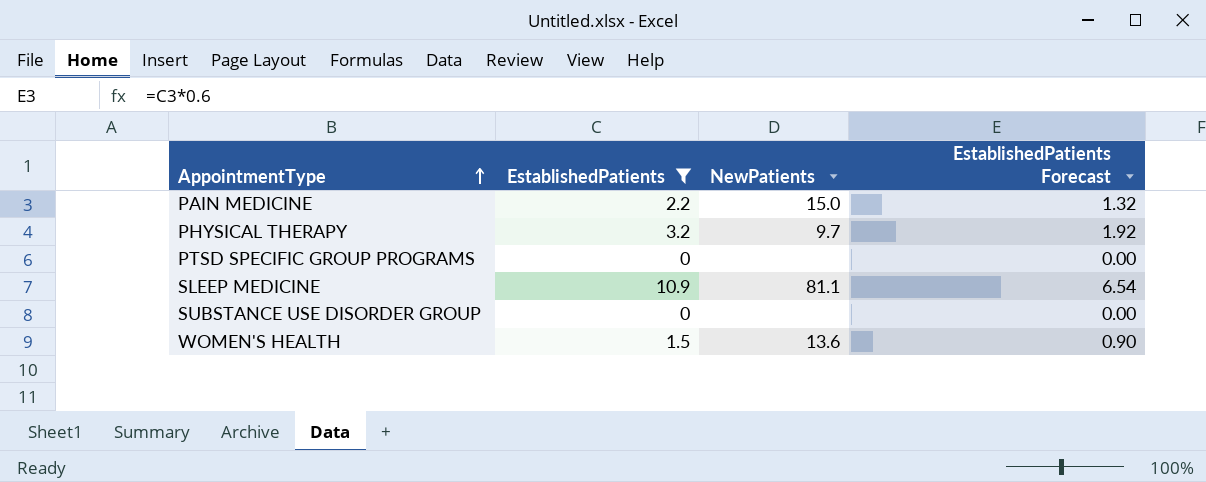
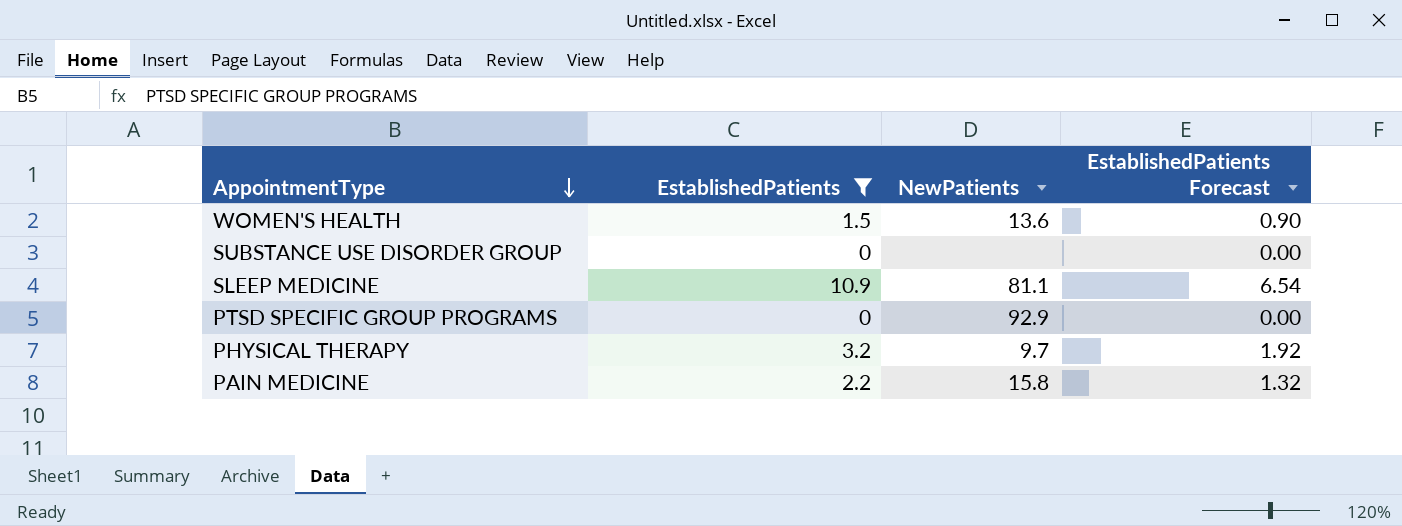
row order: AppointmentType ascending -> AppointmentType descending
PTSD SPECIFIC GROUP PROGRAMS | NewPatients: none -> 92.9
PAIN MEDICINE | NewPatients: 15.0 -> 15.8

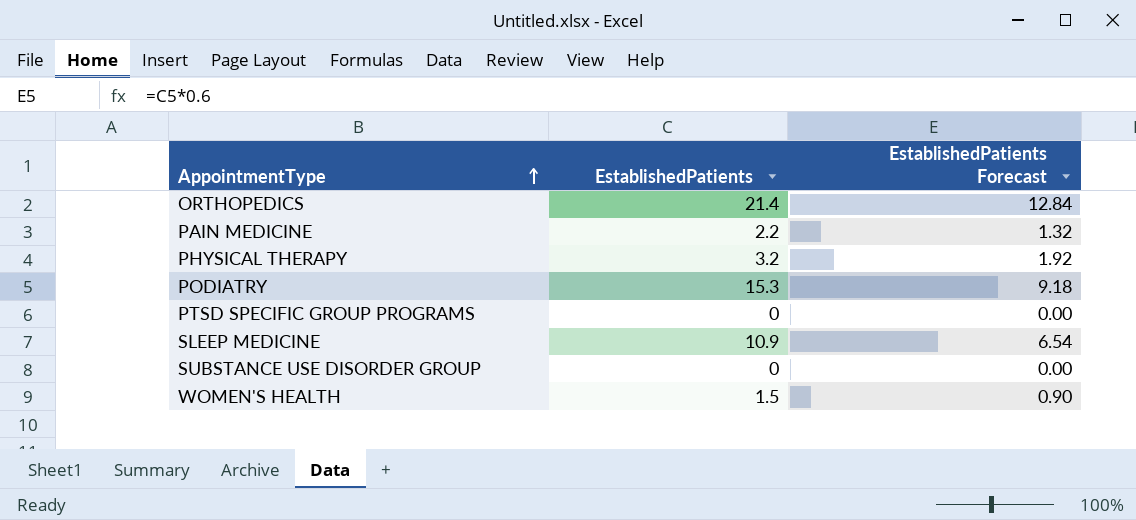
filter: EstablishedPatients <= 10.9 -> none
row order: AppointmentType descending -> AppointmentType ascending
column NewPatients | position: 3 -> none

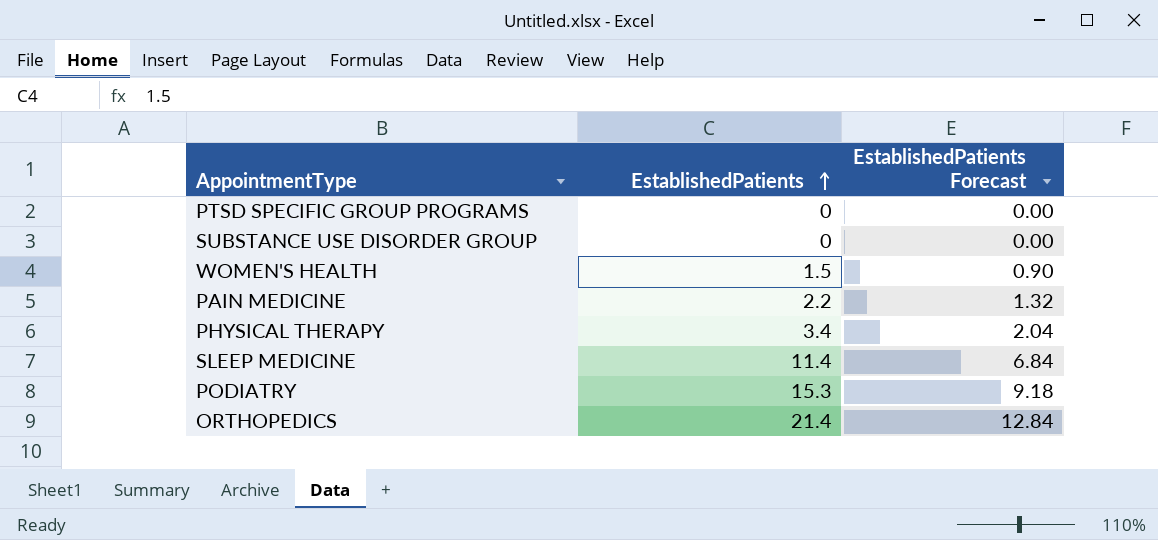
row order: AppointmentType ascending -> EstablishedPatients ascending
PHYSICAL THERAPY | EstablishedPatients: 3.2 -> 3.4
PHYSICAL THERAPY | EstablishedPatients Forecast: 1.92 -> 2.04
SLEEP MEDICINE | EstablishedPatients: 10.9 -> 11.4
SLEEP MEDICINE | EstablishedPatients Forecast: 6.54 -> 6.84

